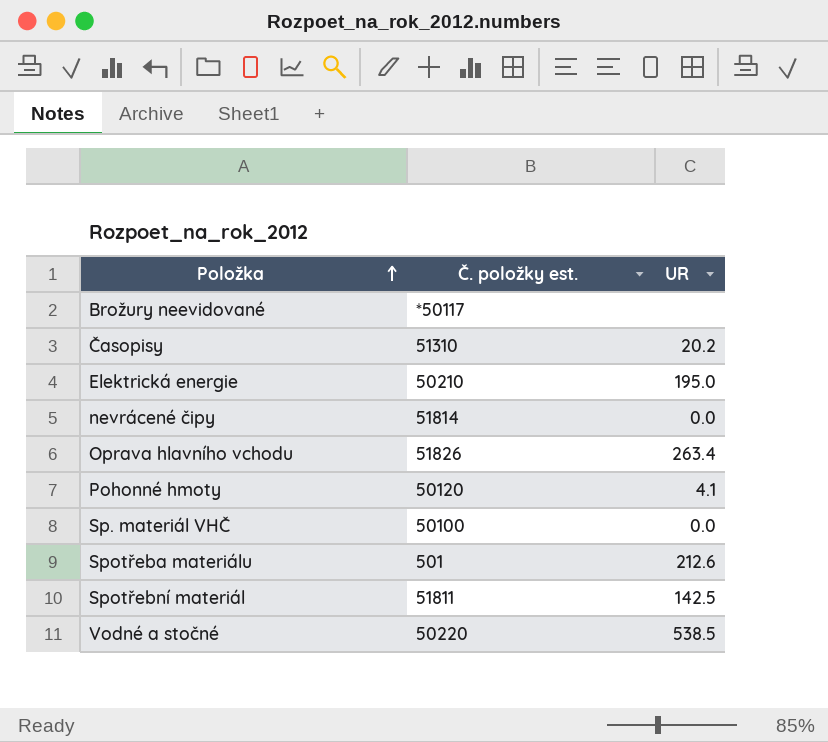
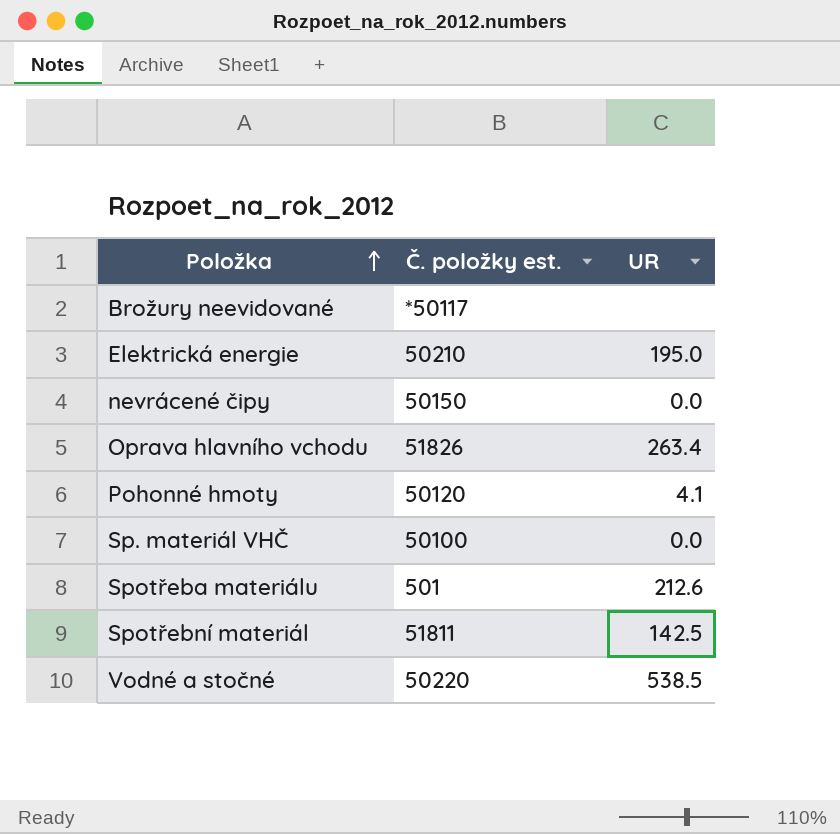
row Časopisy: 51310 | 20.2 -> none
nevrácené čipy | Č. položky est.: 51814 -> 50150

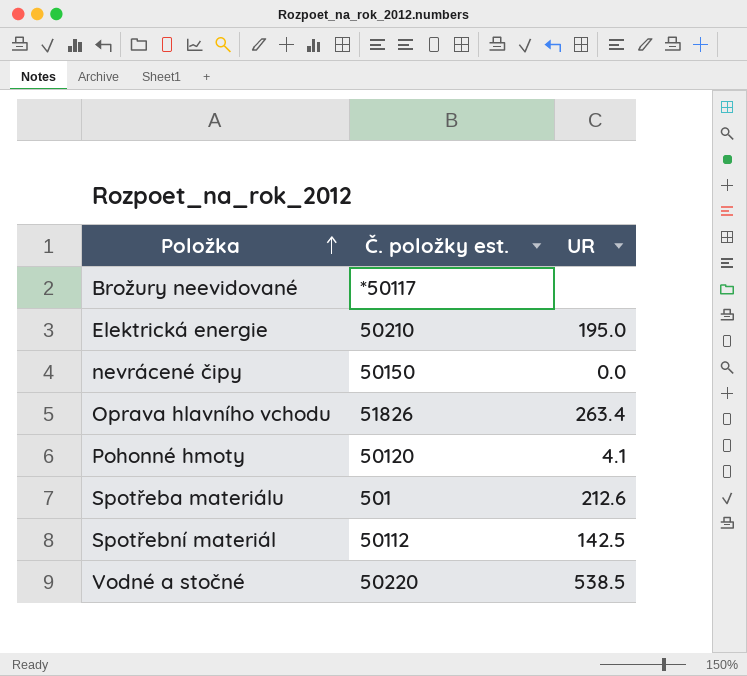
row Sp. materiál VHČ: 50100 | 0.0 -> none
Spotřební materiál | Č. položky est.: 51811 -> 50112

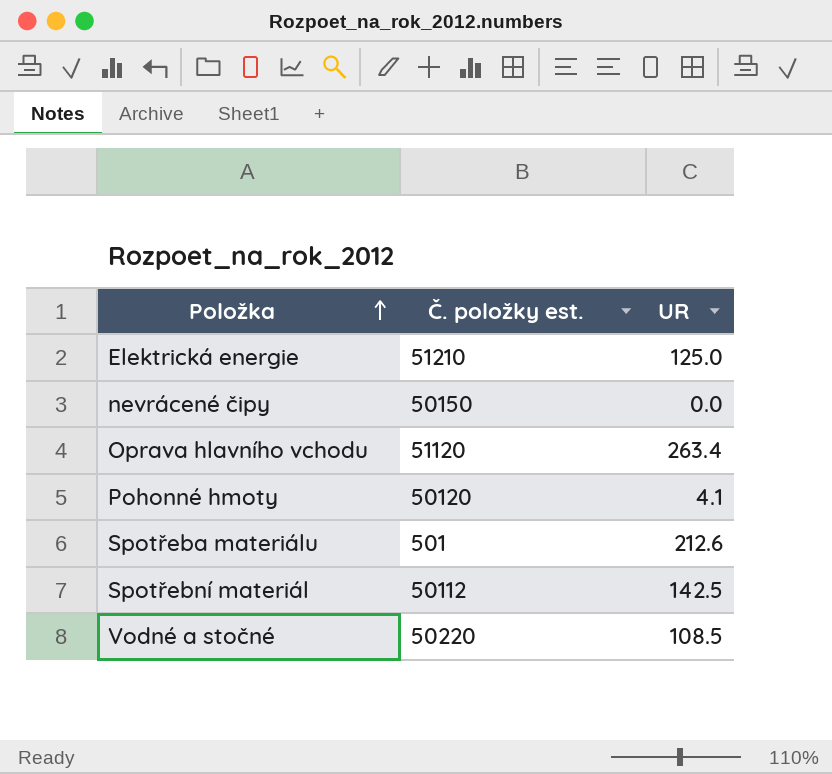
row Brožury neevidované: *50117 | none -> none
Elektrická energie | Č. položky est.: 50210 -> 51210
Elektrická energie | UR: 195.0 -> 125.0
Oprava hlavního vchodu | Č. položky est.: 51826 -> 51120
Vodné a stočné | UR: 538.5 -> 108.5

